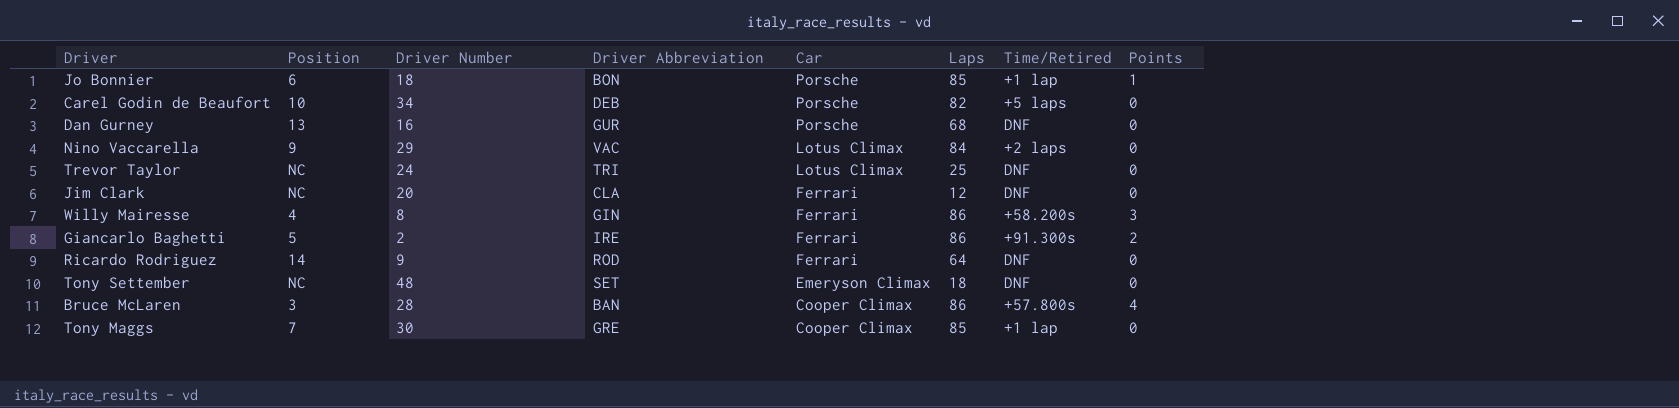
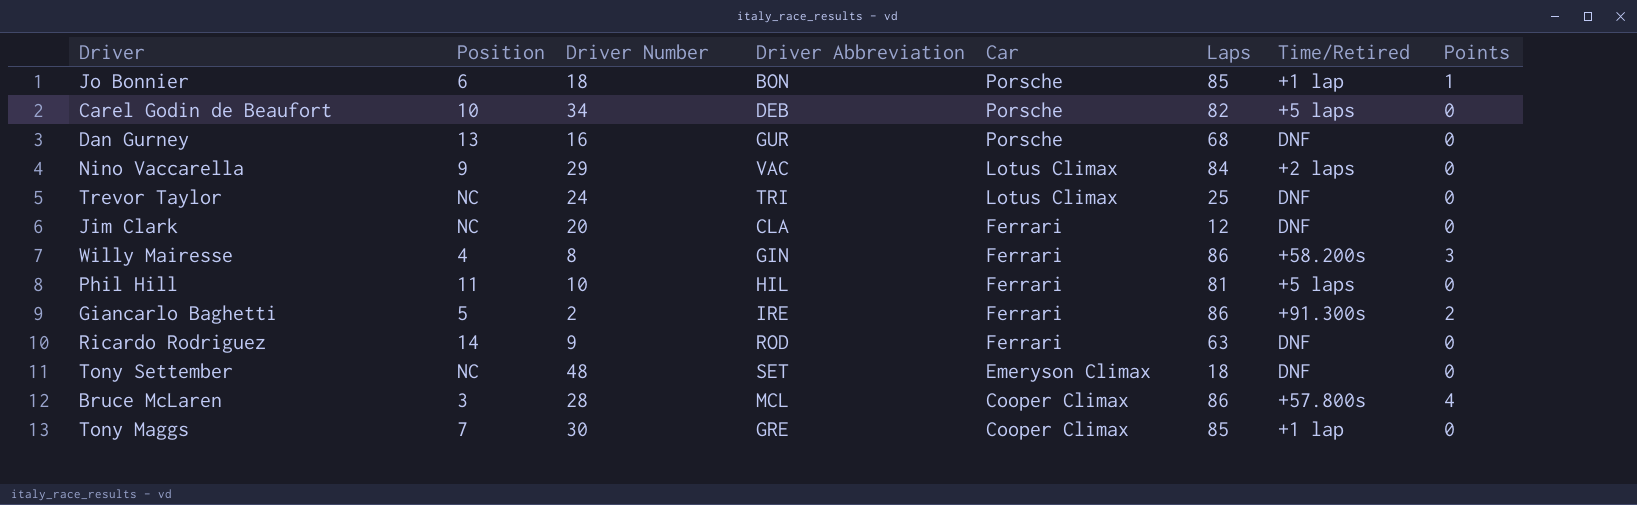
row Phil Hill: none -> 11 | 10 | HIL | Ferrari | 81 | +5 laps | 0
Ricardo Rodriguez | Laps: 64 -> 63
Bruce McLaren | Driver Abbreviation: BAN -> MCL

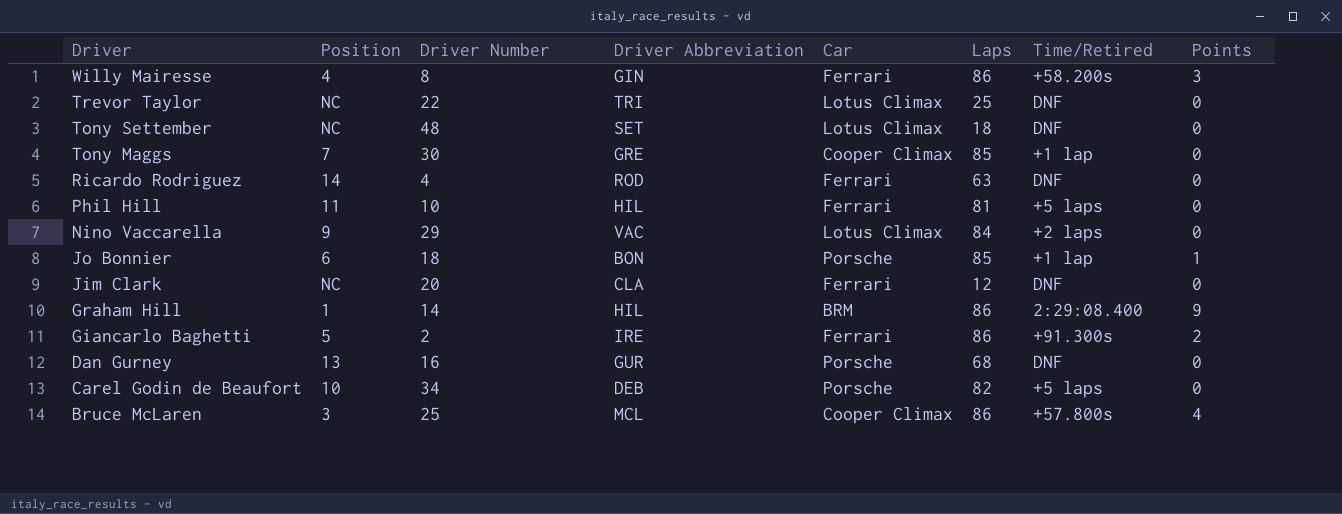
row order: Car descending -> Driver descending
Trevor Taylor | Driver Number: 24 -> 22
Tony Settember | Car: Emeryson Climax -> Lotus Climax
Ricardo Rodriguez | Driver Number: 9 -> 4
row Graham Hill: none -> 1 | 14 | HIL | BRM | 86 | 2:29:08.400 | 9
Bruce McLaren | Driver Number: 28 -> 25

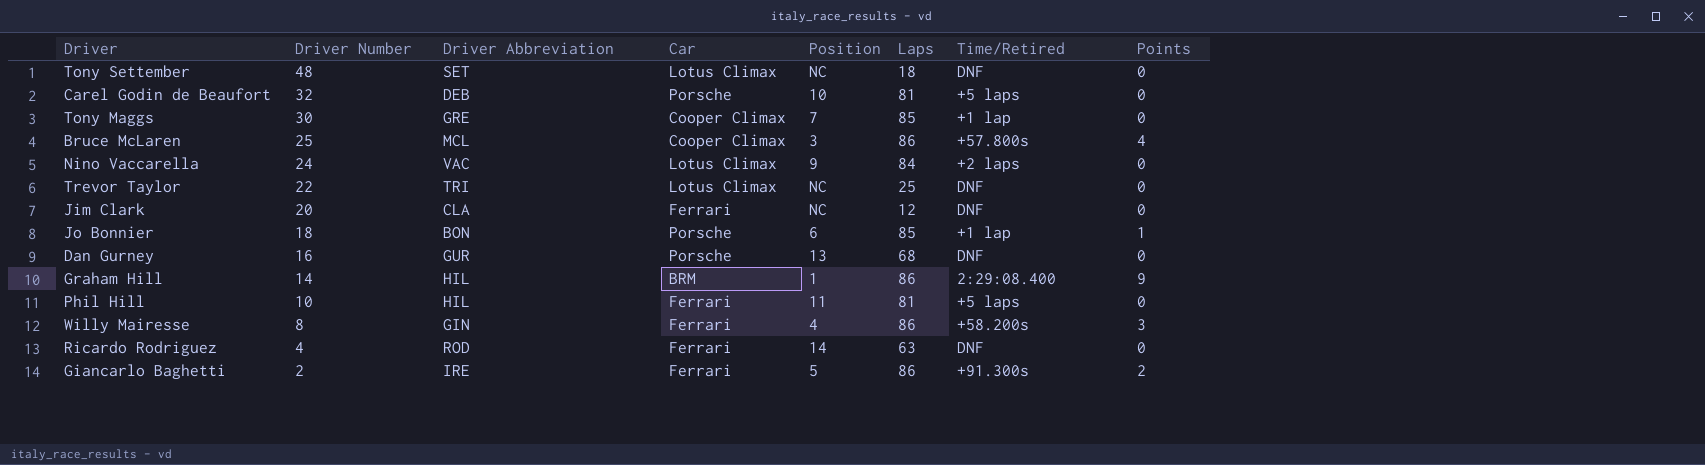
row order: Driver descending -> Driver Number descending
column Position | position: 2 -> 5
Carel Godin de Beaufort | Driver Number: 34 -> 32
Carel Godin de Beaufort | Laps: 82 -> 81
Nino Vaccarella | Driver Number: 29 -> 24

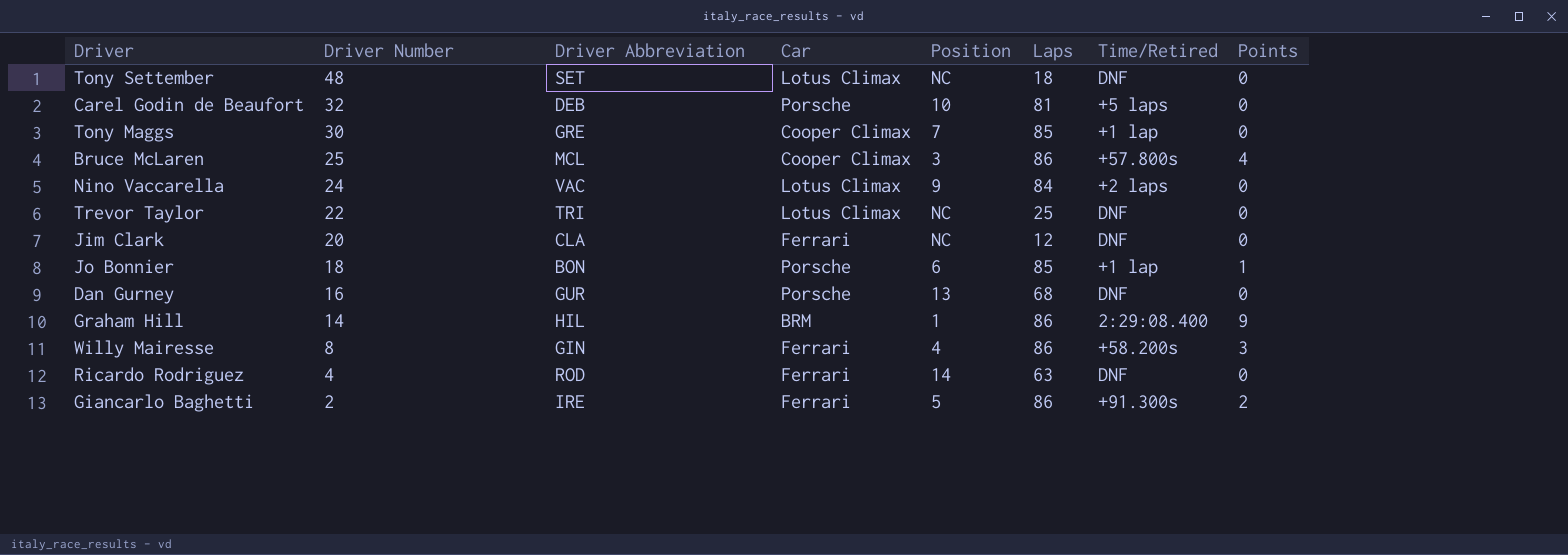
row Phil Hill: 10 | HIL | Ferrari | 11 | 81 | +5 laps | 0 -> none

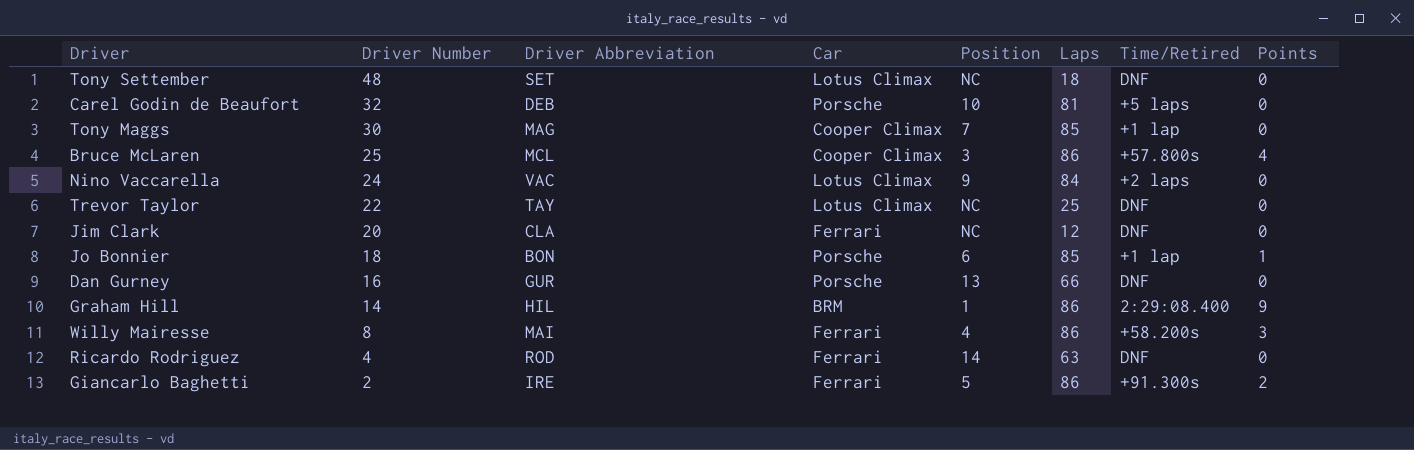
Tony Maggs | Driver Abbreviation: GRE -> MAG
Trevor Taylor | Driver Abbreviation: TRI -> TAY
Dan Gurney | Laps: 68 -> 66
Willy Mairesse | Driver Abbreviation: GIN -> MAI

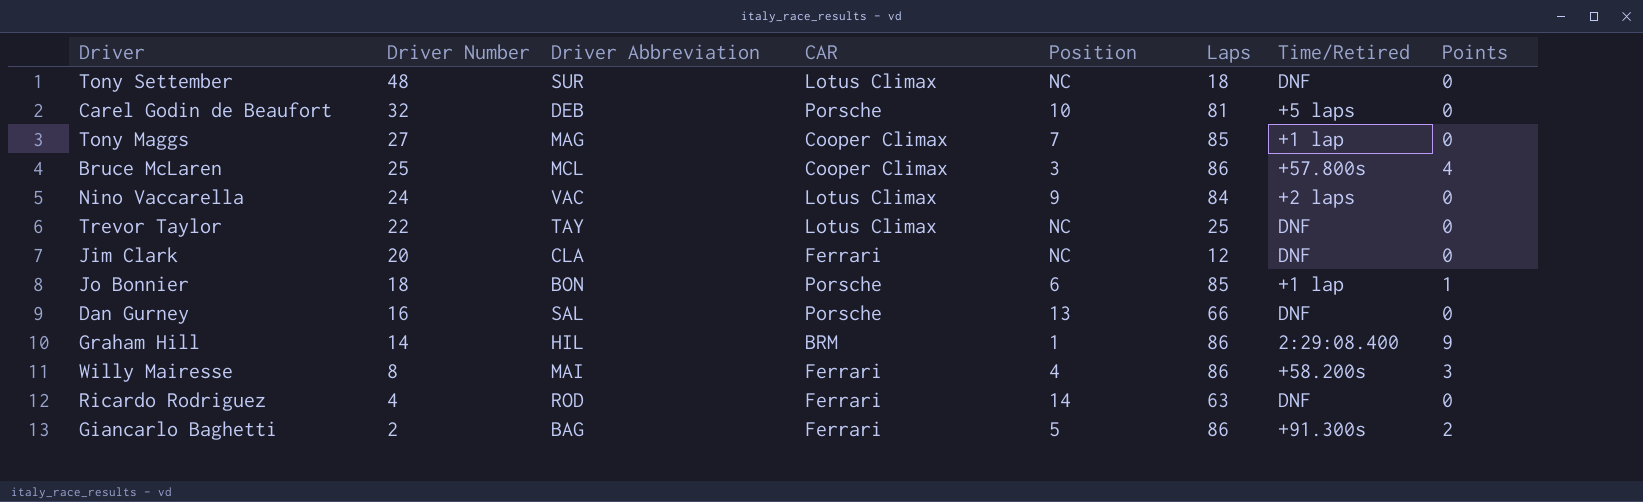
column name: Car -> CAR
Tony Settember | Driver Abbreviation: SET -> SUR
Tony Maggs | Driver Number: 30 -> 27
Dan Gurney | Driver Abbreviation: GUR -> SAL
Giancarlo Baghetti | Driver Abbreviation: IRE -> BAG

